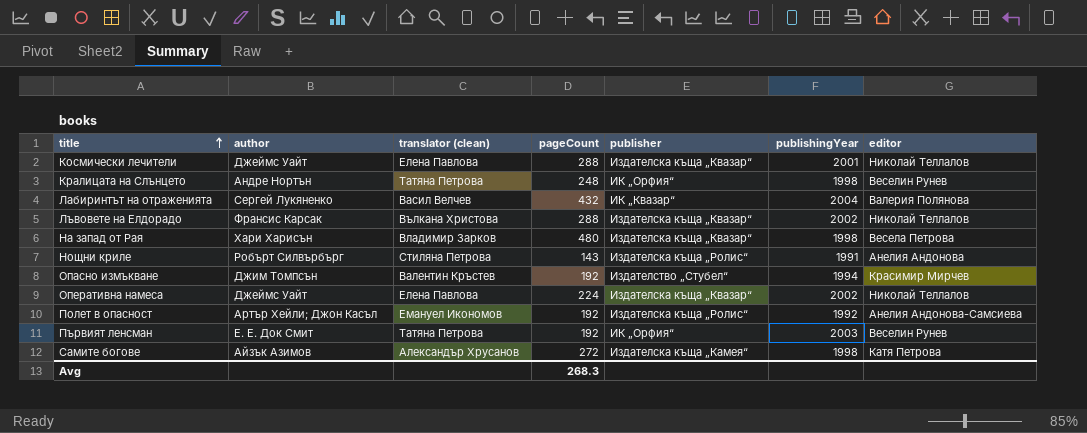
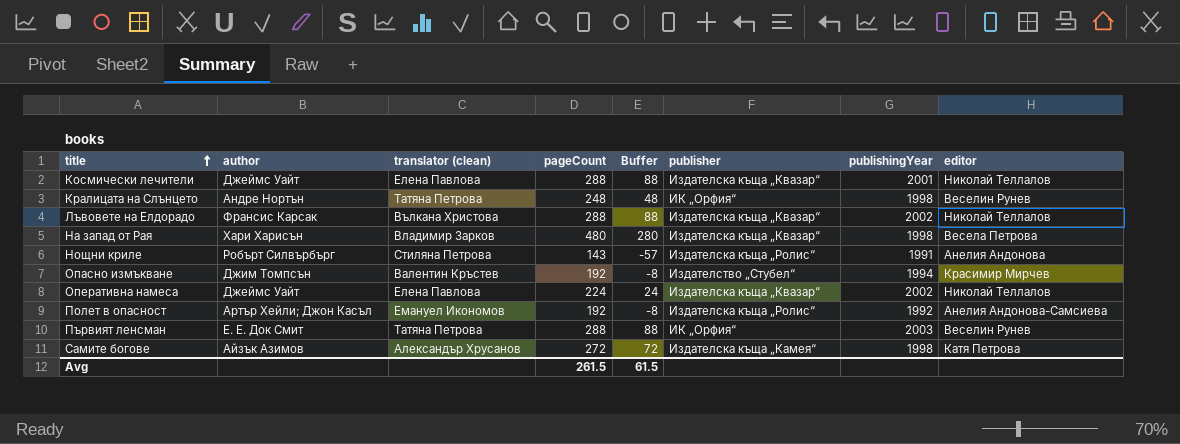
column Buffer | formula: none -> [pageCount] - 200
row Лабиринтът на отраженията: Сергей Лукяненко | Васил Велчев | 432 | ИК „Квазар“ | 2004 | Валерия Полянова -> none
Първият ленсман | pageCount: 192 -> 288
Avg | pageCount: 268.3 -> 261.5

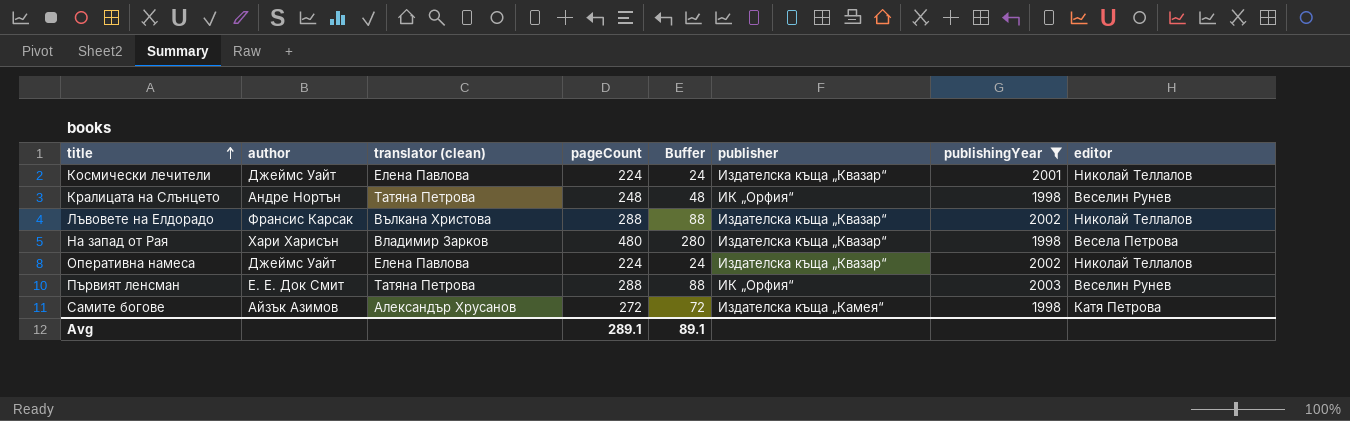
filter: none -> publishingYear >= 1998
Космически лечители | pageCount: 288 -> 224
Космически лечители | Buffer: 88 -> 24
Avg | pageCount: 261.5 -> 289.1
Avg | Buffer: 61.5 -> 89.1

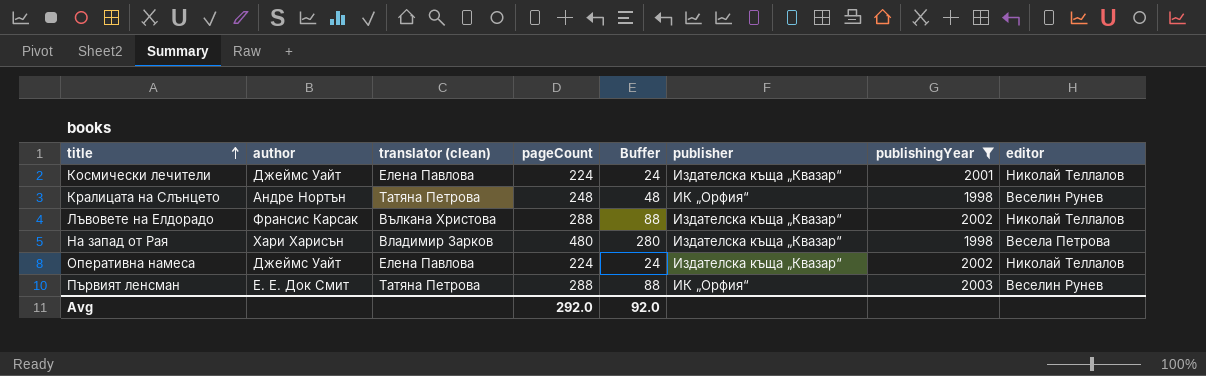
row Самите богове: Айзък Азимов | Александър Хрусанов | 272 | 72 | Издателска къща „Камея“ | 1998 | Катя Петрова -> none
Avg | pageCount: 289.1 -> 292.0
Avg | Buffer: 89.1 -> 92.0

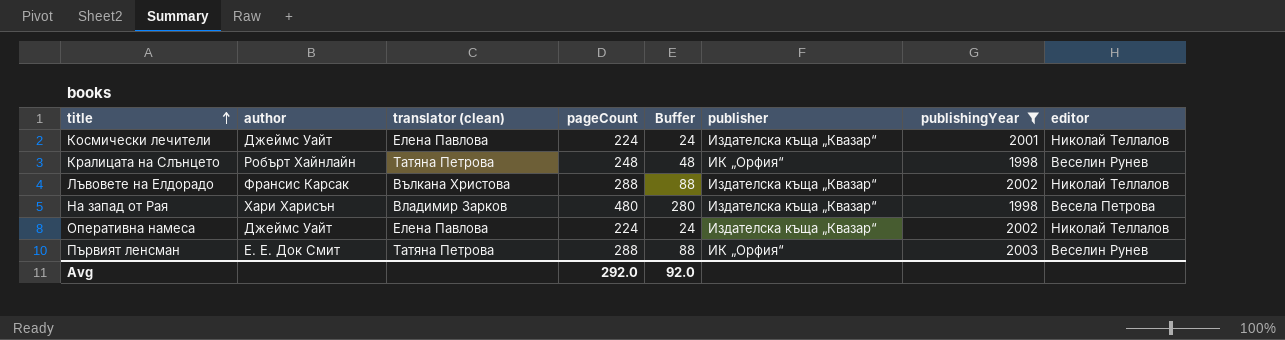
Кралицата на Слънцето | author: Андре Нортън -> Робърт Хайнлайн

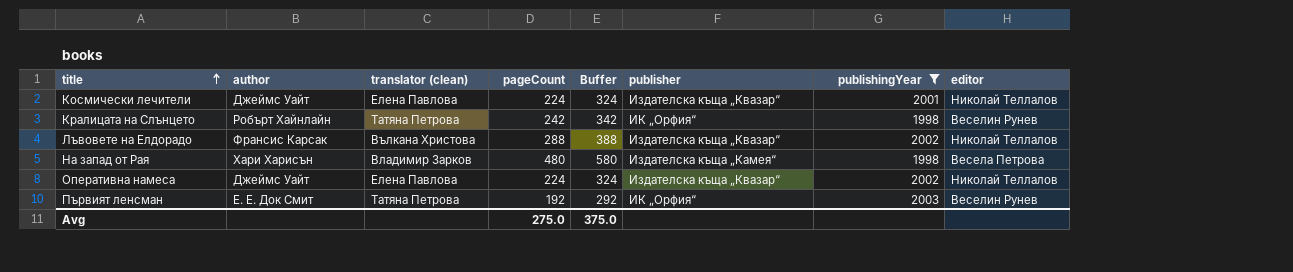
column Buffer | formula: [pageCount] - 200 -> [pageCount] + 100
Кралицата на Слънцето | pageCount: 248 -> 242
На запад от Рая | publisher: Издателска къща „Квазар“ -> Издателска къща „Камея“
Първият ленсман | pageCount: 288 -> 192
Avg | pageCount: 292.0 -> 275.0
Avg | Buffer: 92.0 -> 375.0

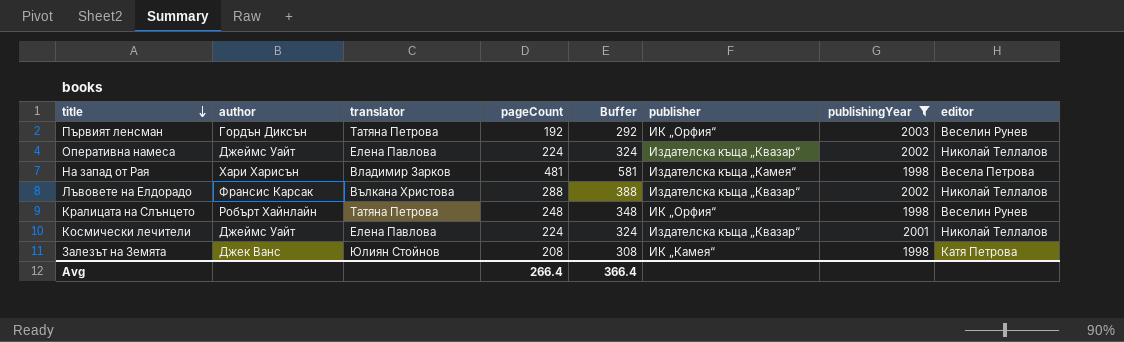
row order: title ascending -> title descending
column name: translator (clean) -> translator
Първият ленсман | author: Е. Е. Док Смит -> Гордън Диксън
На запад от Рая | pageCount: 480 -> 481
На запад от Рая | Buffer: 580 -> 581
Кралицата на Слънцето | pageCount: 242 -> 248
Кралицата на Слънцето | Buffer: 342 -> 348
row Залезът на Земята: none -> Джек Ванс | Юлиян Стойнов | 208 | 308 | ИК „Камея“ | 1998 | Катя Петрова
Avg | pageCount: 275.0 -> 266.4
Avg | Buffer: 375.0 -> 366.4

